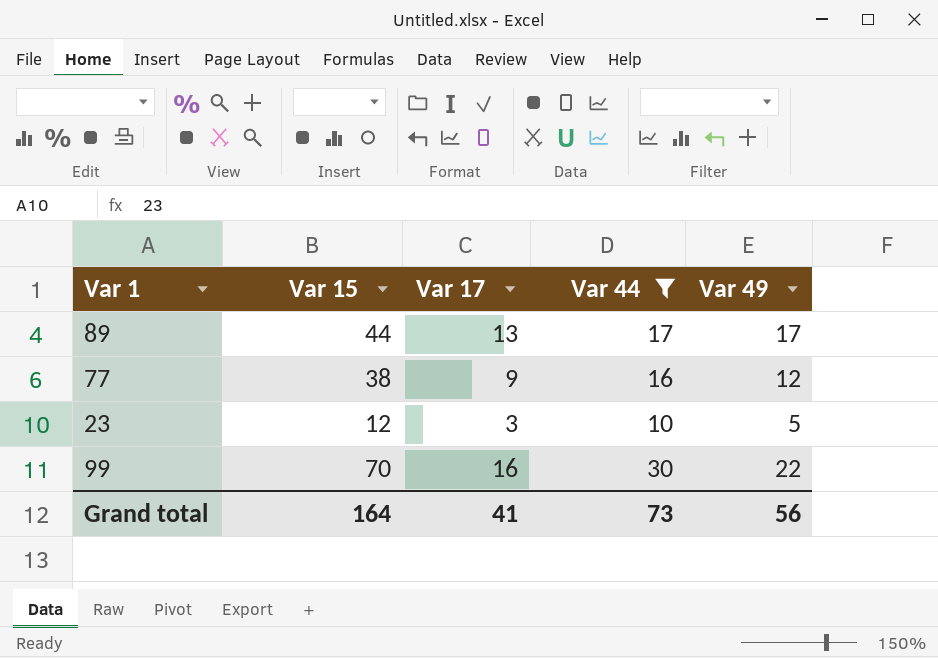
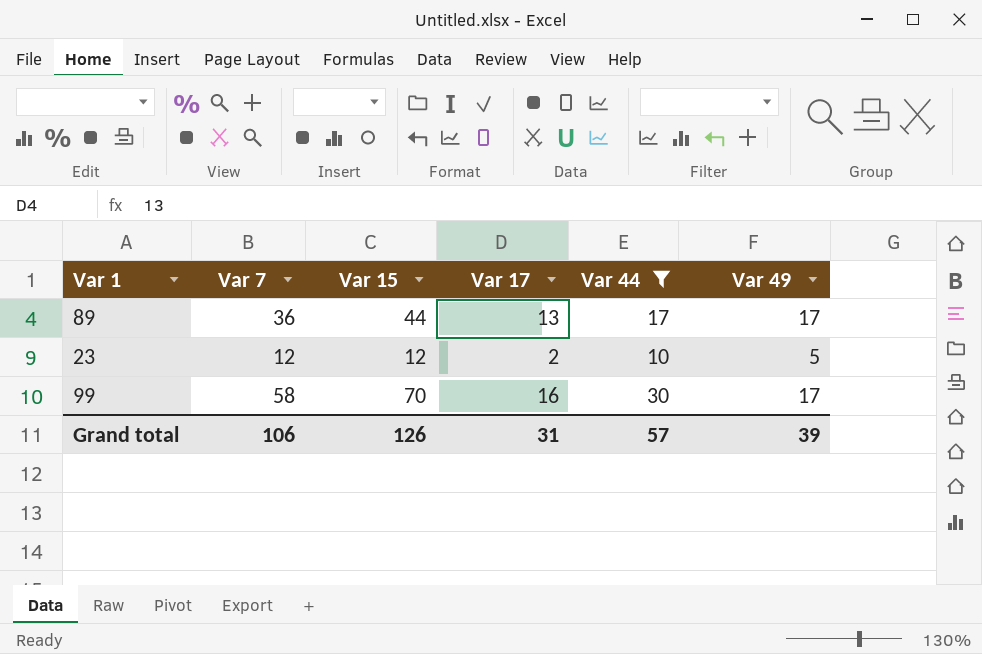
column Var 7 | position: none -> 2
row 77: 38 | 9 | 16 | 12 -> none
23 | Var 17: 3 -> 2
99 | Var 49: 22 -> 17
Grand total | Var 15: 164 -> 126
Grand total | Var 17: 41 -> 31
Grand total | Var 44: 73 -> 57
Grand total | Var 49: 56 -> 39

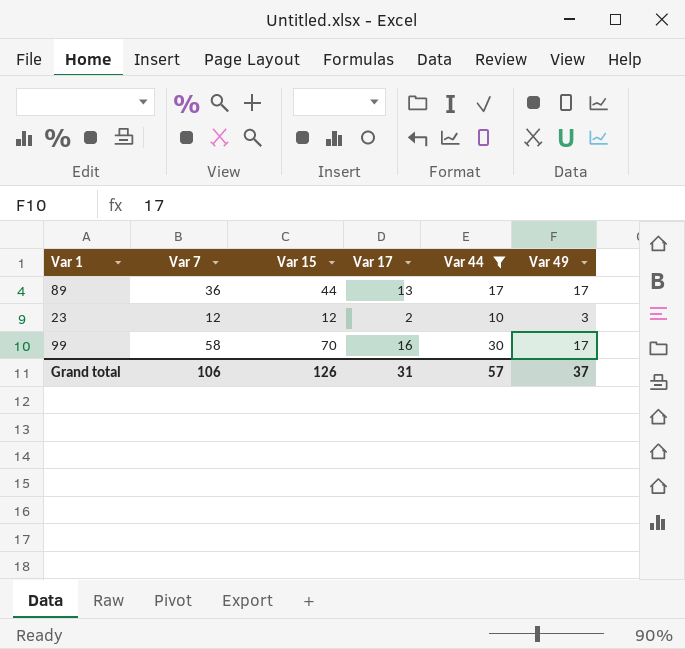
23 | Var 49: 5 -> 3
Grand total | Var 49: 39 -> 37

